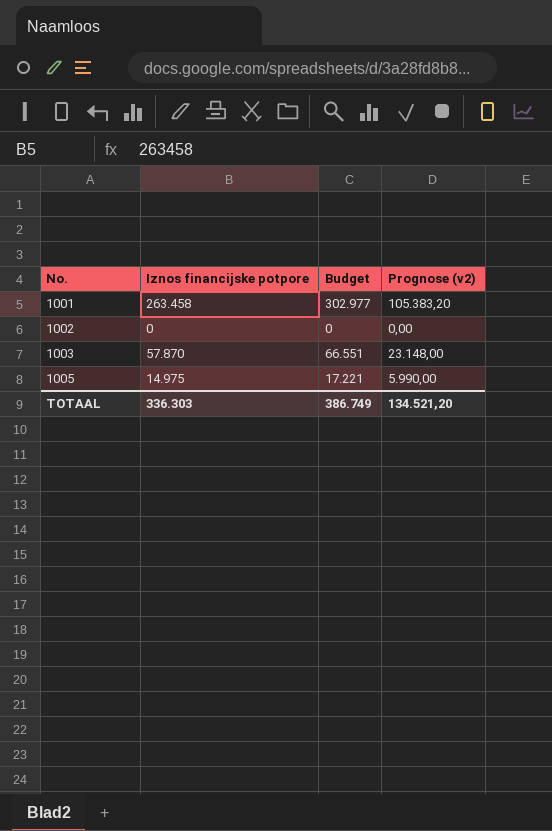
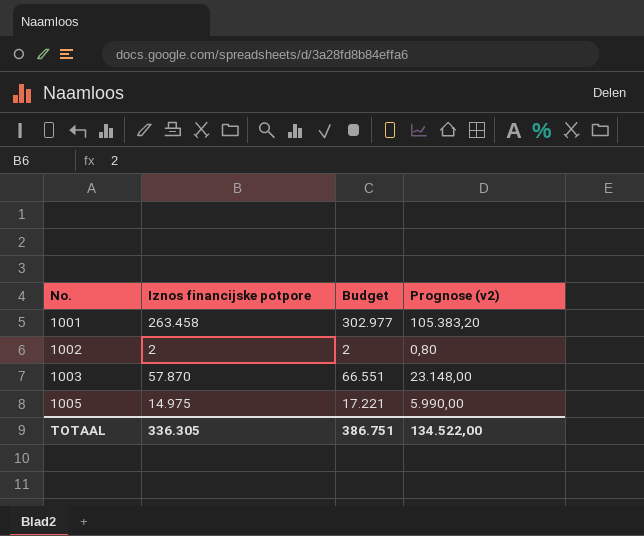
1002 | Iznos financijske potpore: 0 -> 2
1002 | Budget: 0 -> 2
1002 | Prognose (v2): 0,00 -> 0,80
TOTAAL | Iznos financijske potpore: 336.303 -> 336.305
TOTAAL | Budget: 386.749 -> 386.751
TOTAAL | Prognose (v2): 134.521,20 -> 134.522,00

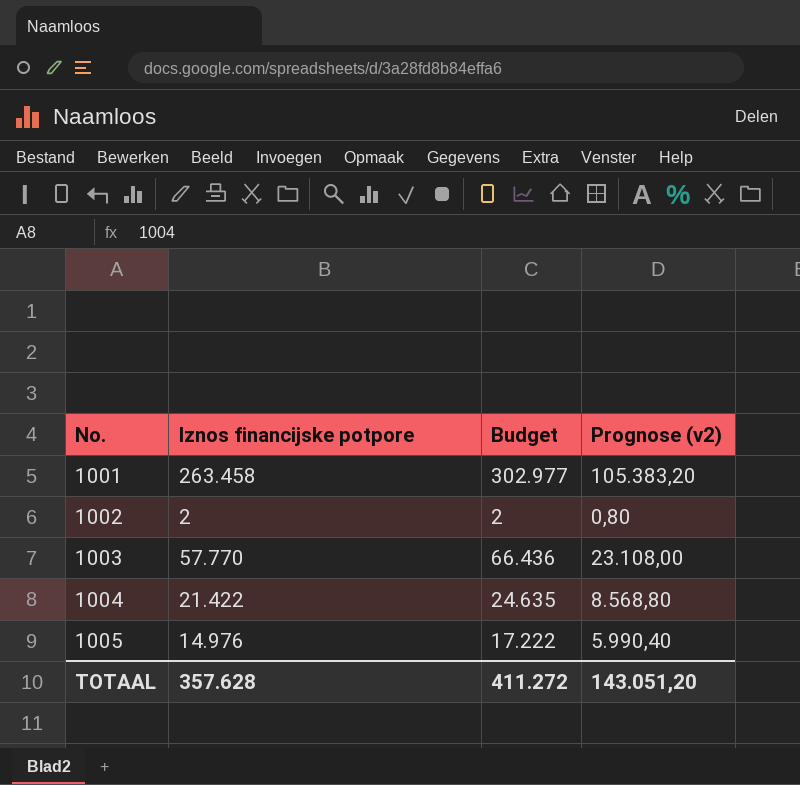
1003 | Iznos financijske potpore: 57.870 -> 57.770
1003 | Budget: 66.551 -> 66.436
1003 | Prognose (v2): 23.148,00 -> 23.108,00
row 1004: none -> 21.422 | 24.635 | 8.568,80
1005 | Iznos financijske potpore: 14.975 -> 14.976
1005 | Budget: 17.221 -> 17.222
1005 | Prognose (v2): 5.990,00 -> 5.990,40
TOTAAL | Iznos financijske potpore: 336.305 -> 357.628
TOTAAL | Budget: 386.751 -> 411.272
TOTAAL | Prognose (v2): 134.522,00 -> 143.051,20

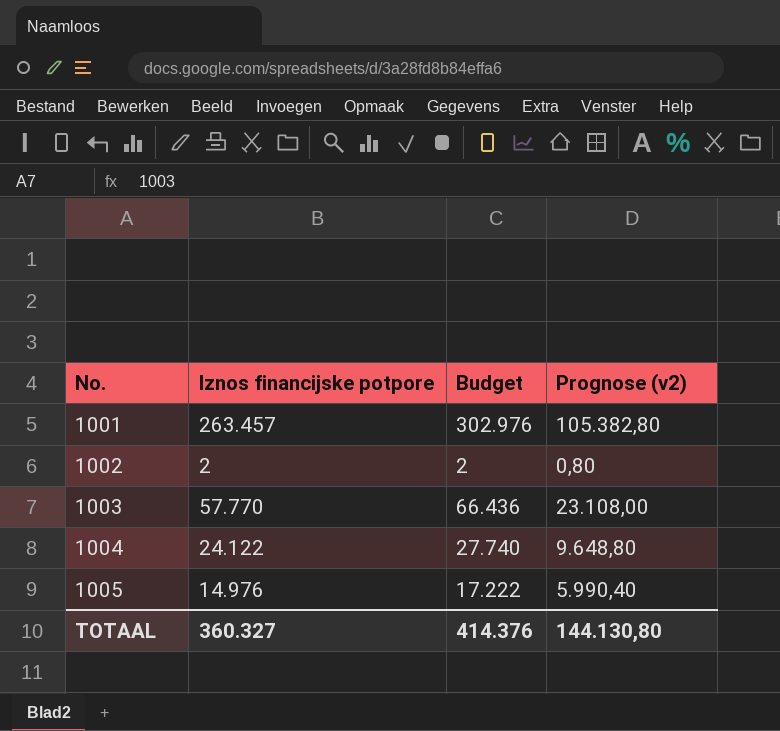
1001 | Iznos financijske potpore: 263.458 -> 263.457
1001 | Budget: 302.977 -> 302.976
1001 | Prognose (v2): 105.383,20 -> 105.382,80
1004 | Iznos financijske potpore: 21.422 -> 24.122
1004 | Budget: 24.635 -> 27.740
1004 | Prognose (v2): 8.568,80 -> 9.648,80
TOTAAL | Iznos financijske potpore: 357.628 -> 360.327
TOTAAL | Budget: 411.272 -> 414.376
TOTAAL | Prognose (v2): 143.051,20 -> 144.130,80

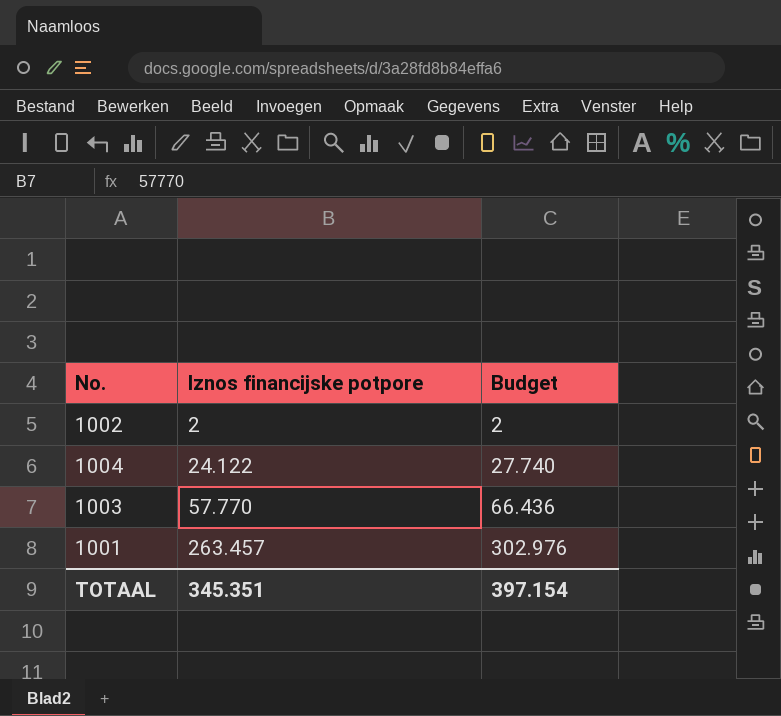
row order: No. ascending -> Iznos financijske potpore ascending
column Prognose (v2) | formula: [Iznos financijske potpore] * 0,4 -> none
row 1005: 14.976 | 17.222 | 5.990,40 -> none
TOTAAL | Iznos financijske potpore: 360.327 -> 345.351
TOTAAL | Budget: 414.376 -> 397.154

